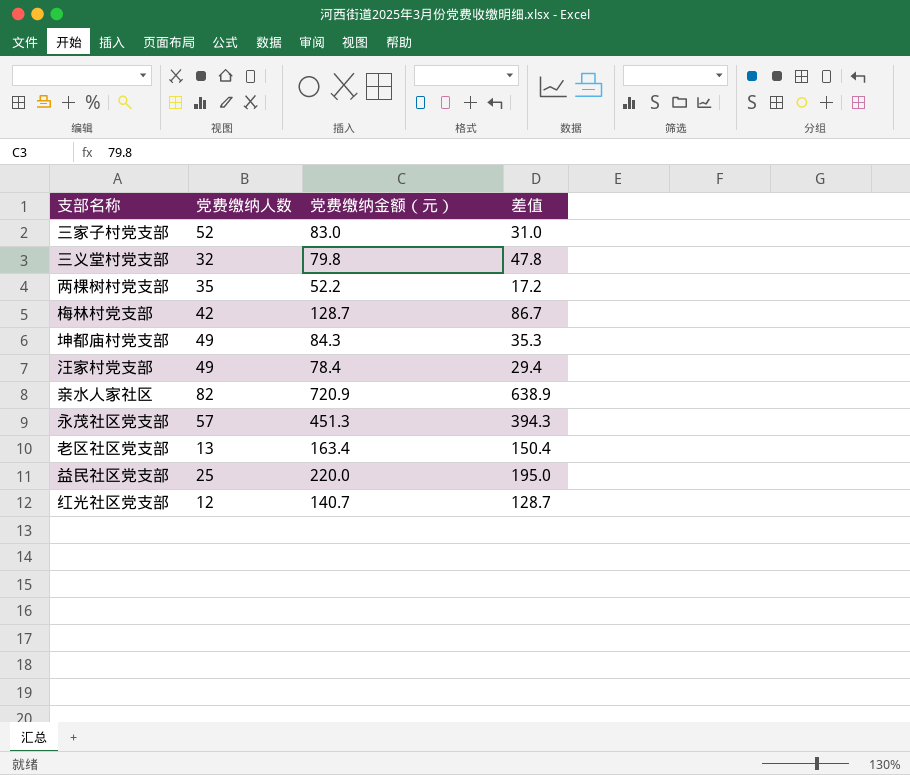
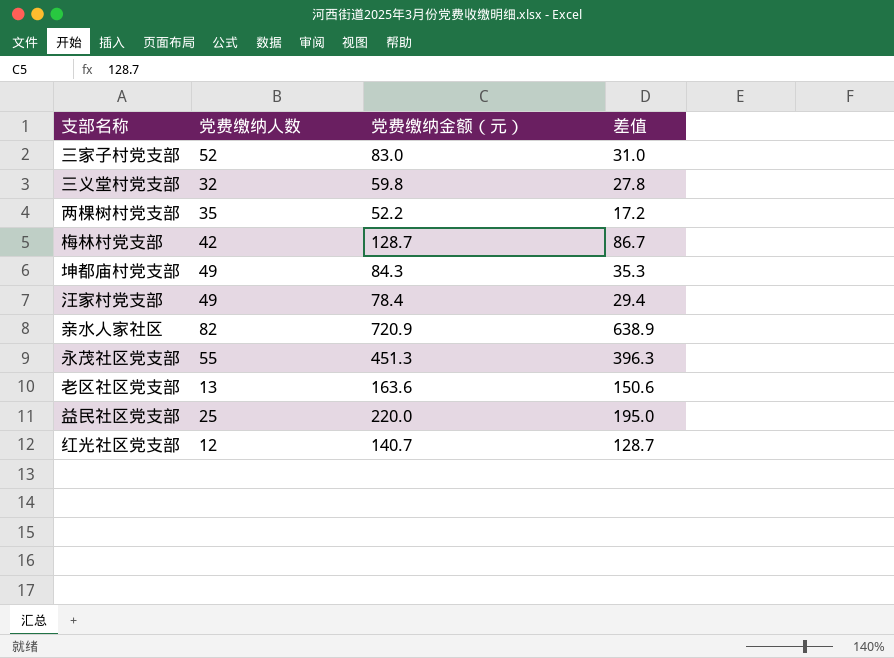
三义堂村党支部 | 党费缴纳金额（元）: 79.8 -> 59.8
三义堂村党支部 | 差值: 47.8 -> 27.8
永茂社区党支部 | 党费缴纳人数: 57 -> 55
永茂社区党支部 | 差值: 394.3 -> 396.3
老区社区党支部 | 党费缴纳金额（元）: 163.4 -> 163.6
老区社区党支部 | 差值: 150.4 -> 150.6

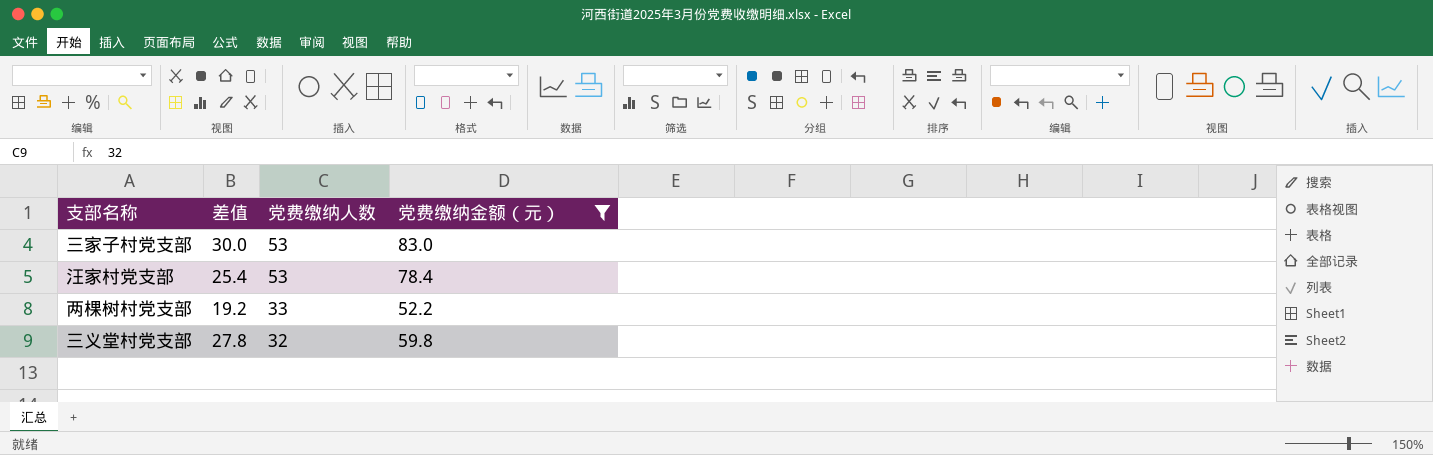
filter: none -> 党费缴纳金额（元） <= 83.0
row order: none -> 党费缴纳人数 descending
column 差值 | position: 4 -> 2
三家子村党支部 | 差值: 31.0 -> 30.0
三家子村党支部 | 党费缴纳人数: 52 -> 53
汪家村党支部 | 差值: 29.4 -> 25.4
汪家村党支部 | 党费缴纳人数: 49 -> 53
两棵树村党支部 | 差值: 17.2 -> 19.2
两棵树村党支部 | 党费缴纳人数: 35 -> 33

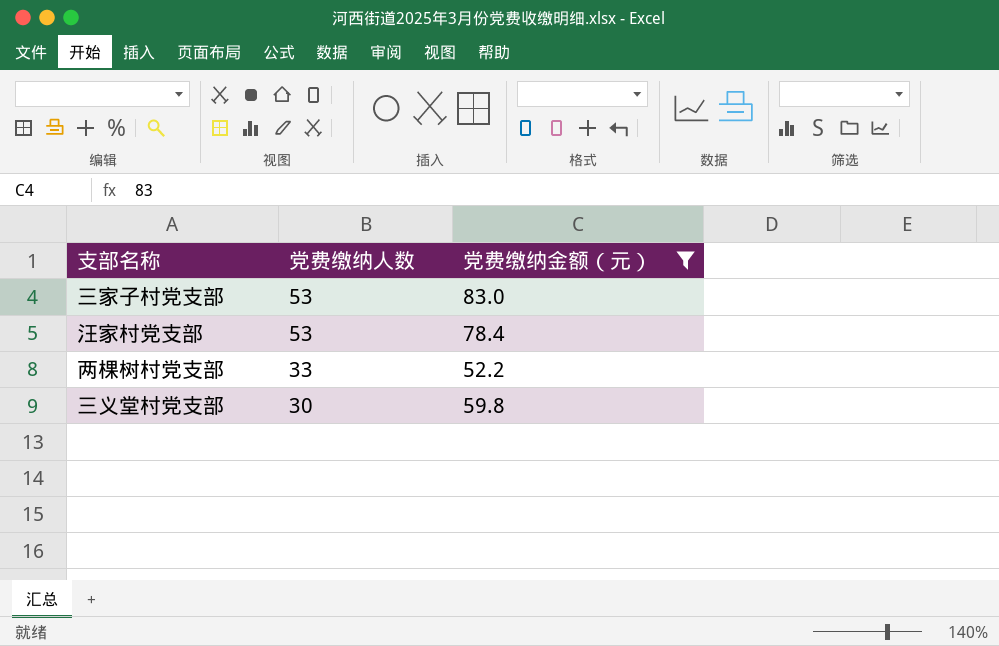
column 差值 | formula: [党费缴纳金额（元）] - [党费缴纳人数] -> none
三义堂村党支部 | 党费缴纳人数: 32 -> 30

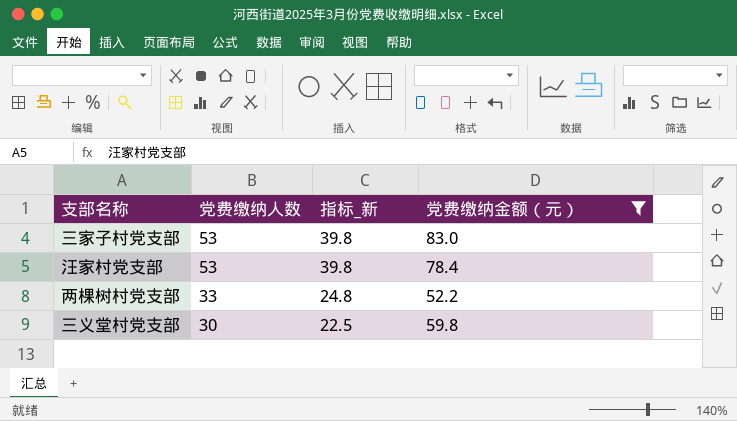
column 指标_新 | formula: none -> [党费缴纳人数] * 0.75

